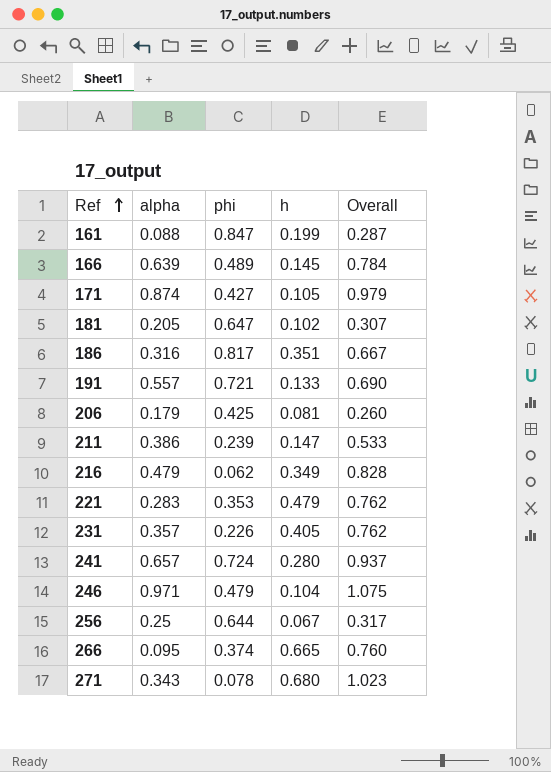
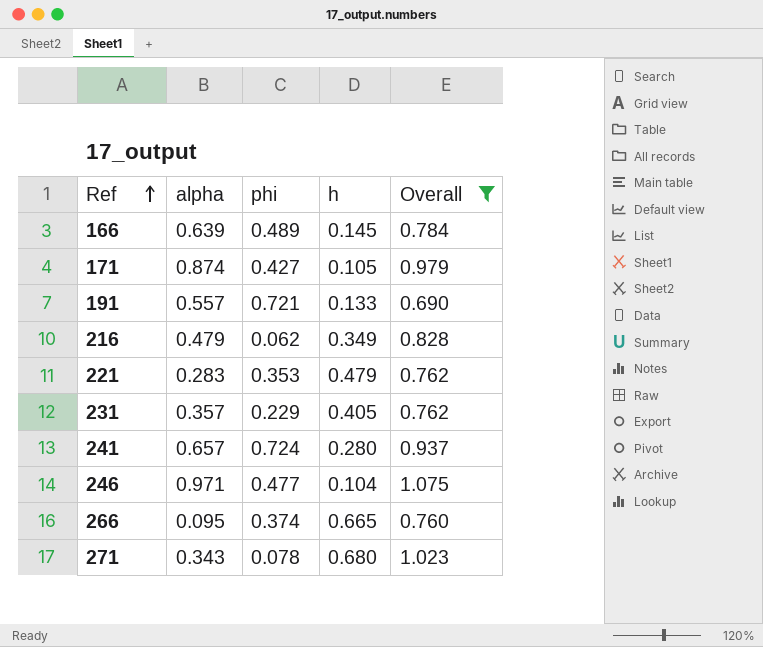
filter: none -> Overall >= 0.690
231 | phi: 0.226 -> 0.229
246 | phi: 0.479 -> 0.477

